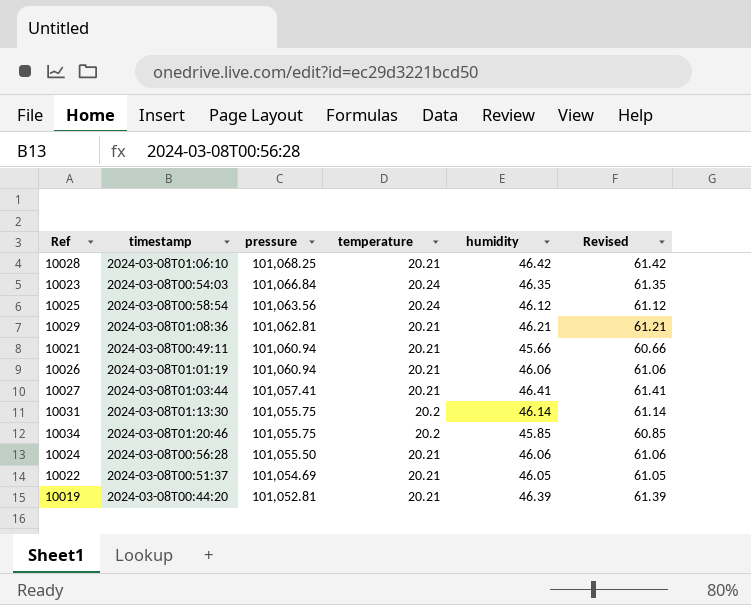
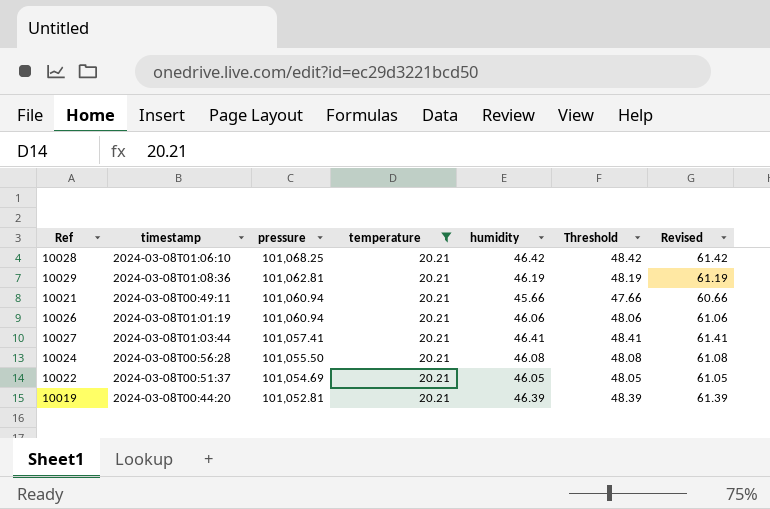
filter: none -> temperature = 20.21
column Threshold | formula: none -> [humidity] + 2
10029 | humidity: 46.21 -> 46.19
10029 | Revised: 61.21 -> 61.19
10024 | humidity: 46.06 -> 46.08
10024 | Revised: 61.06 -> 61.08

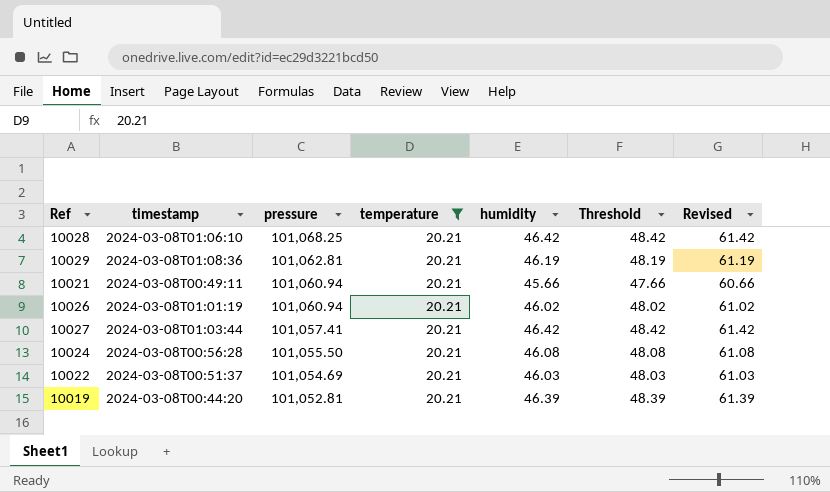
10026 | humidity: 46.06 -> 46.02
10026 | Threshold: 48.06 -> 48.02
10026 | Revised: 61.06 -> 61.02
10027 | humidity: 46.41 -> 46.42
10027 | Threshold: 48.41 -> 48.42
10027 | Revised: 61.41 -> 61.42
10022 | humidity: 46.05 -> 46.03
10022 | Threshold: 48.05 -> 48.03
10022 | Revised: 61.05 -> 61.03

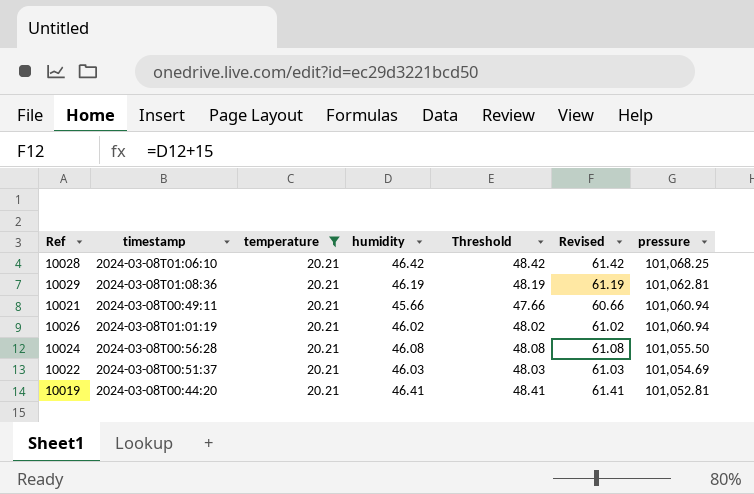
column pressure | position: 3 -> 7
row 10027: 2024-03-08T01:03:44 | 101,057.41 | 20.21 | 46.42 | 48.42 | 61.42 -> none
10019 | humidity: 46.39 -> 46.41
10019 | Threshold: 48.39 -> 48.41
10019 | Revised: 61.39 -> 61.41

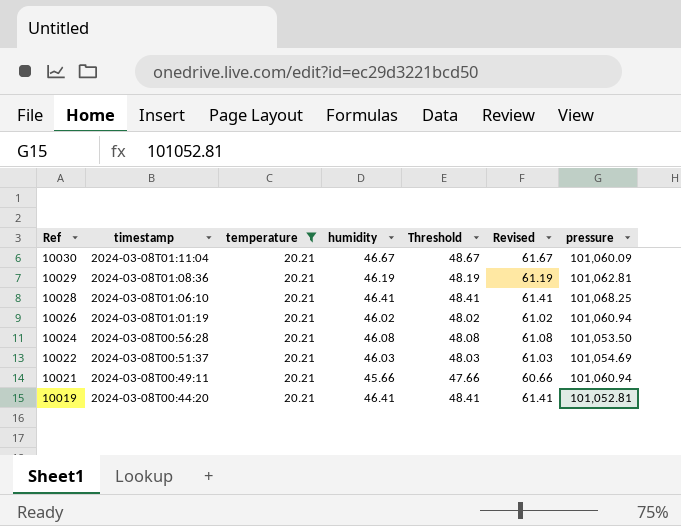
row order: pressure descending -> Ref descending
row 10030: none -> 2024-03-08T01:11:04 | 20.21 | 46.67 | 48.67 | 61.67 | 101,060.09
10028 | humidity: 46.42 -> 46.41
10028 | Threshold: 48.42 -> 48.41
10028 | Revised: 61.42 -> 61.41
10024 | pressure: 101,055.50 -> 101,053.50

